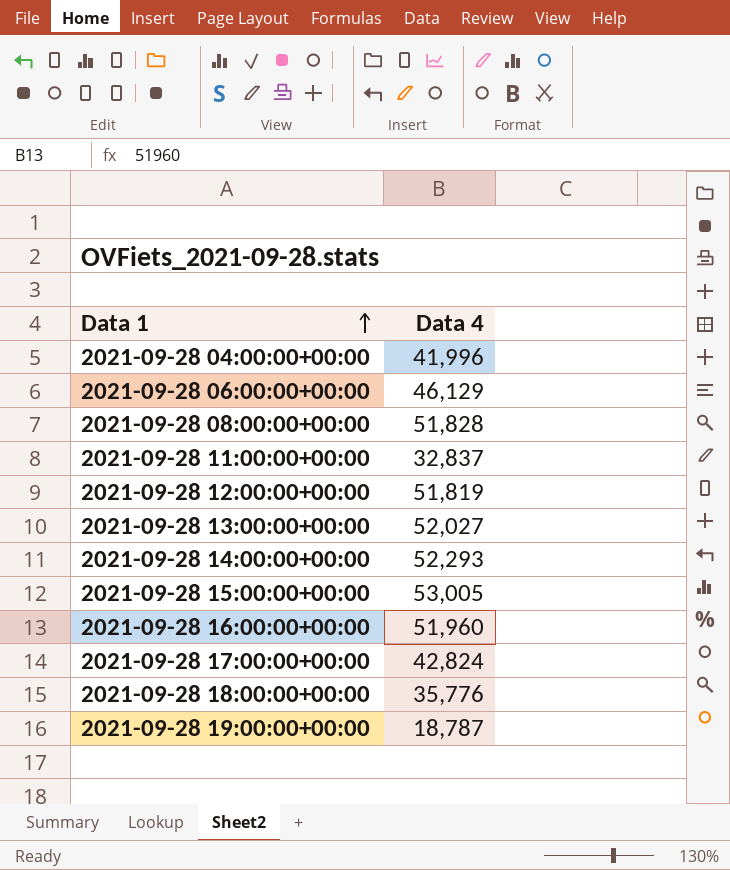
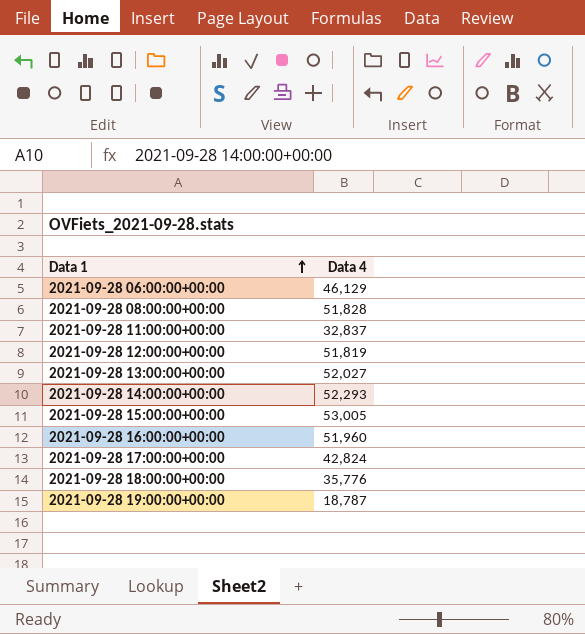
row 2021-09-28 04:00:00+00:00: 41,996 -> none

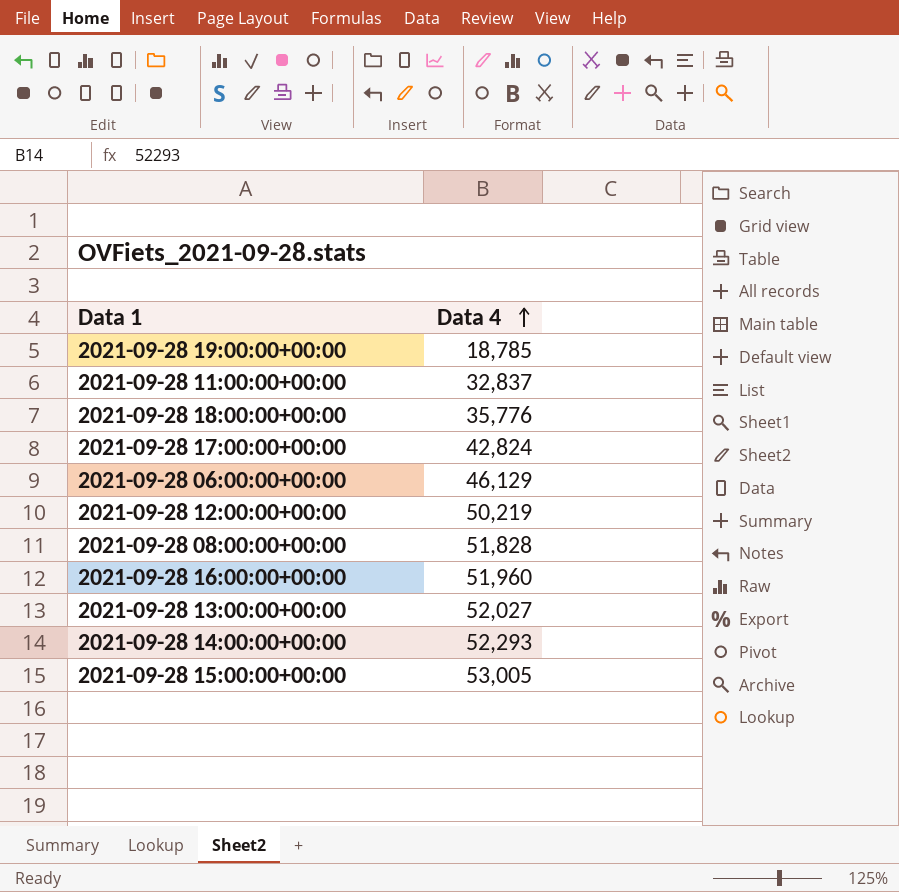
row order: Data 1 ascending -> Data 4 ascending
2021-09-28 19:00:00+00:00 | Data 4: 18,787 -> 18,785
2021-09-28 12:00:00+00:00 | Data 4: 51,819 -> 50,219

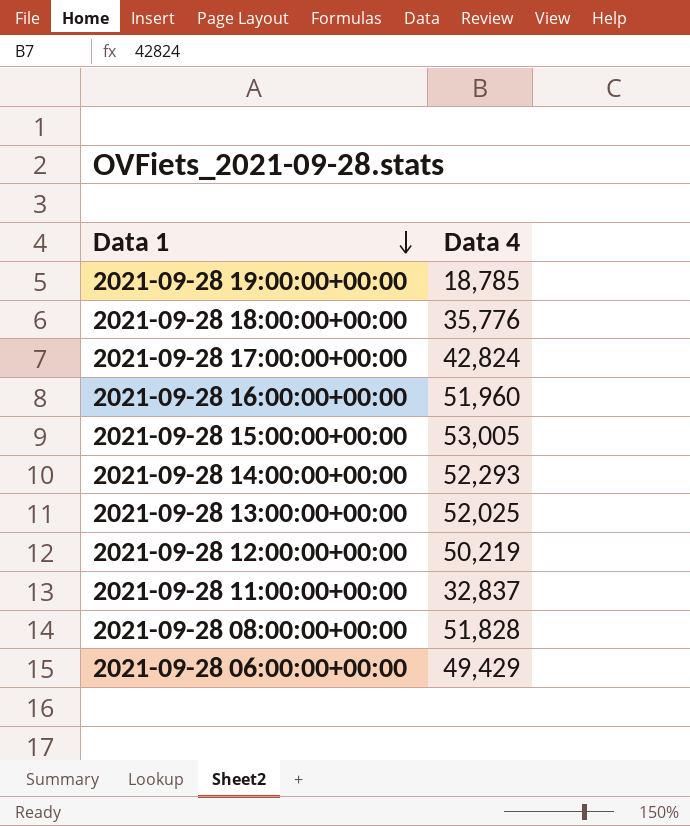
row order: Data 4 ascending -> Data 1 descending
2021-09-28 13:00:00+00:00 | Data 4: 52,027 -> 52,025
2021-09-28 06:00:00+00:00 | Data 4: 46,129 -> 49,429

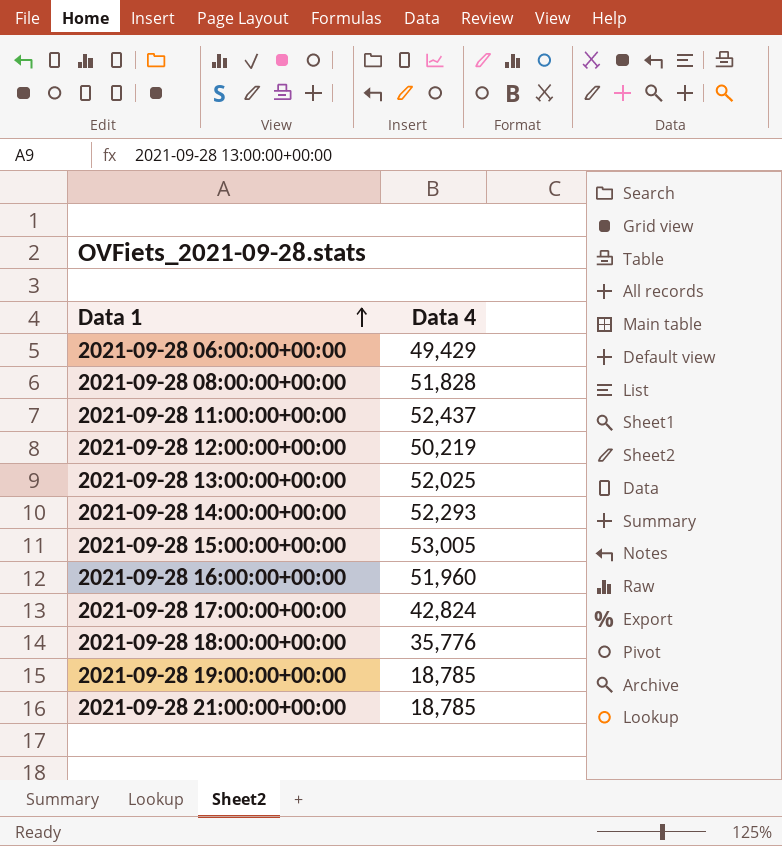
row order: Data 1 descending -> Data 1 ascending
2021-09-28 11:00:00+00:00 | Data 4: 32,837 -> 52,437
row 2021-09-28 21:00:00+00:00: none -> 18,785

